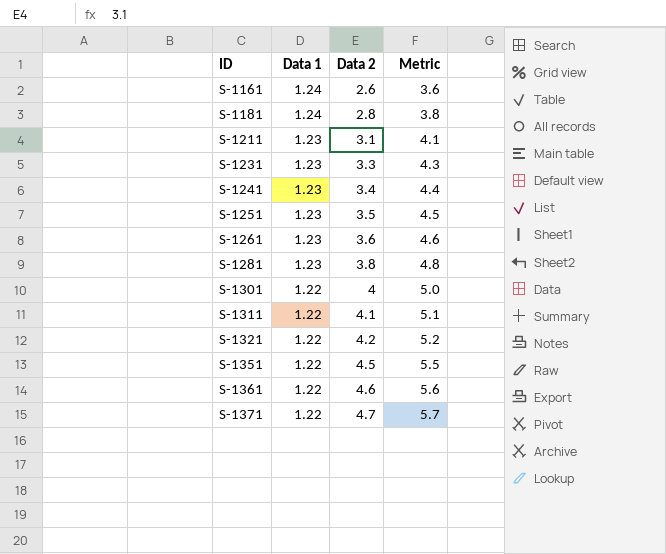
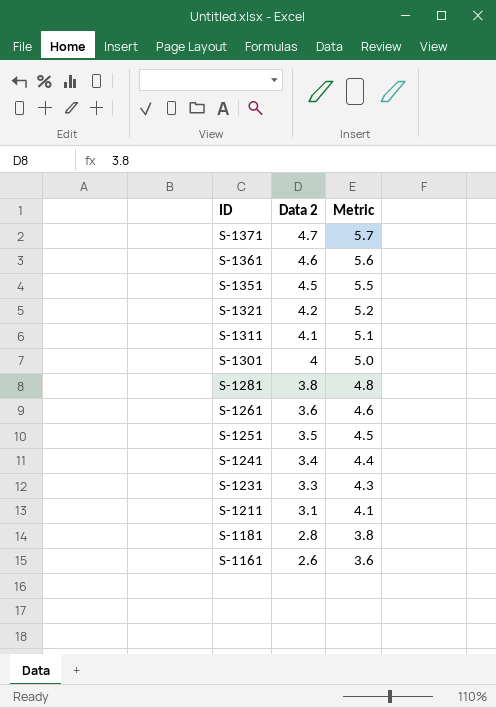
row order: ID ascending -> ID descending
column Data 1 | position: 2 -> none

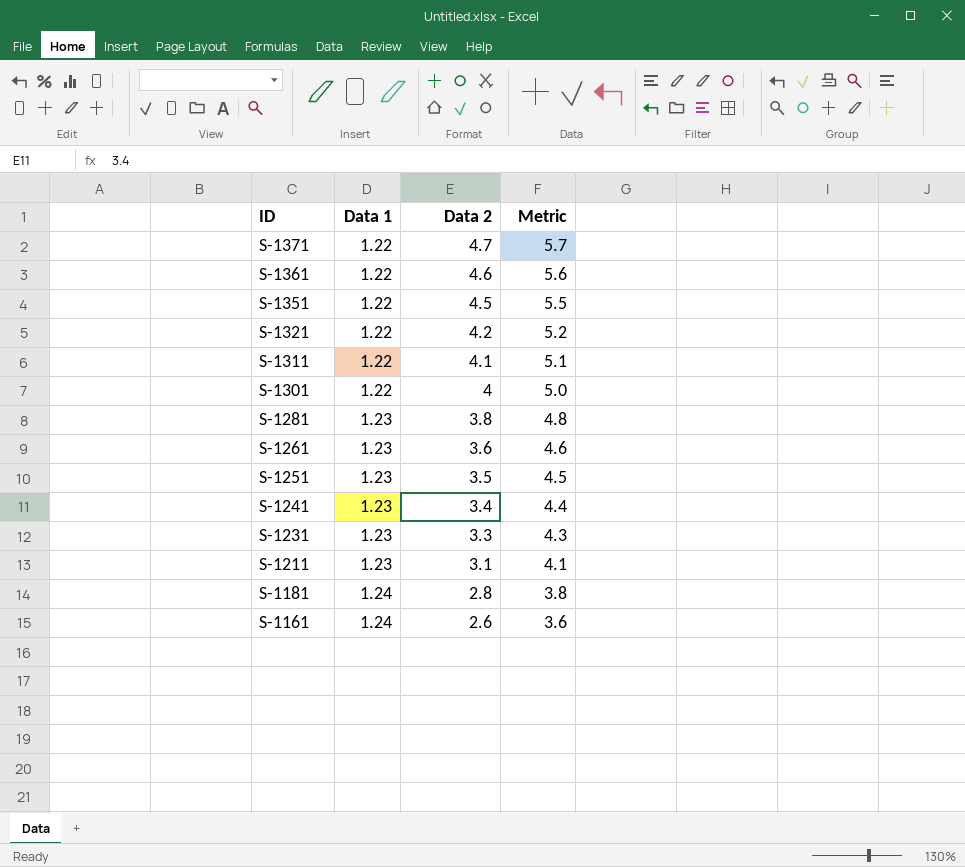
column Data 1 | position: none -> 2

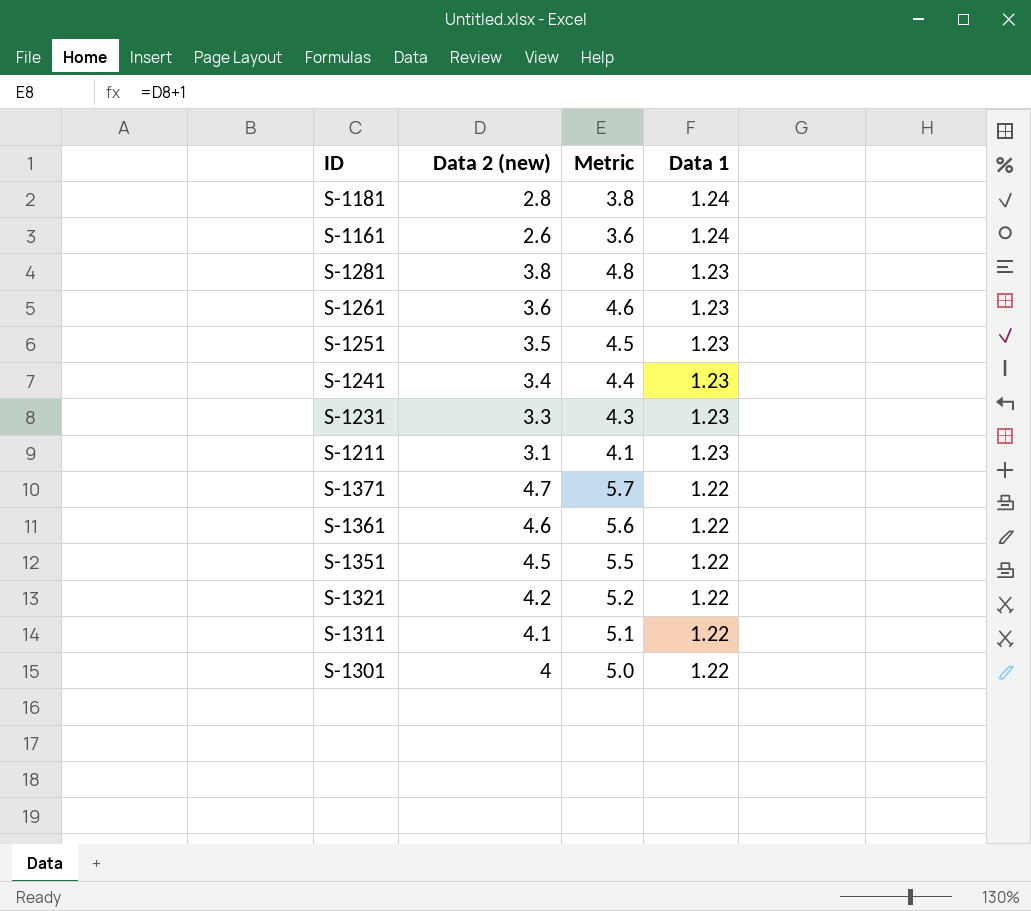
row order: ID descending -> Data 1 descending
column name: Data 2 -> Data 2 (new)
column Data 1 | position: 2 -> 4

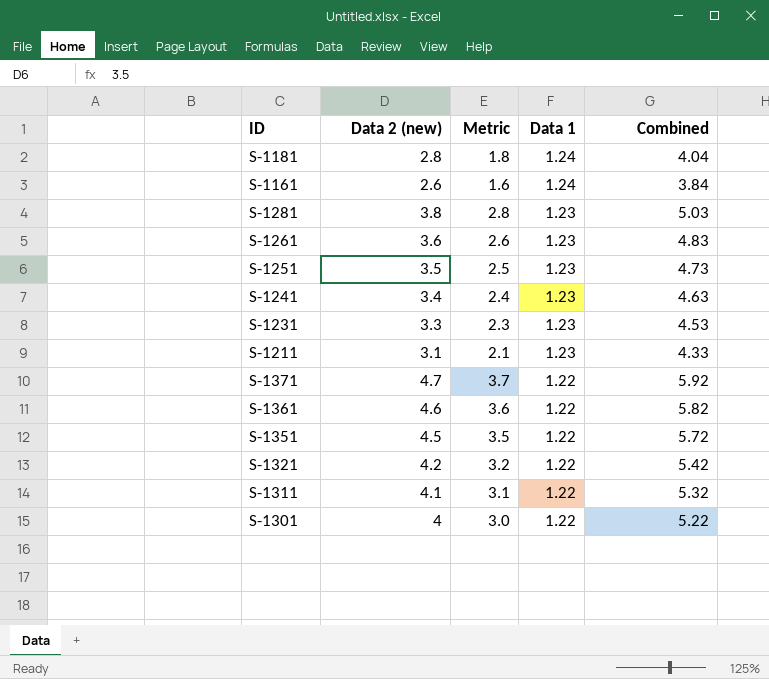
column Metric | formula: [Data 2 (new)] + 1 -> [Data 2 (new)] - 1
column Combined | formula: none -> [Data 2 (new)] + [Data 1]

